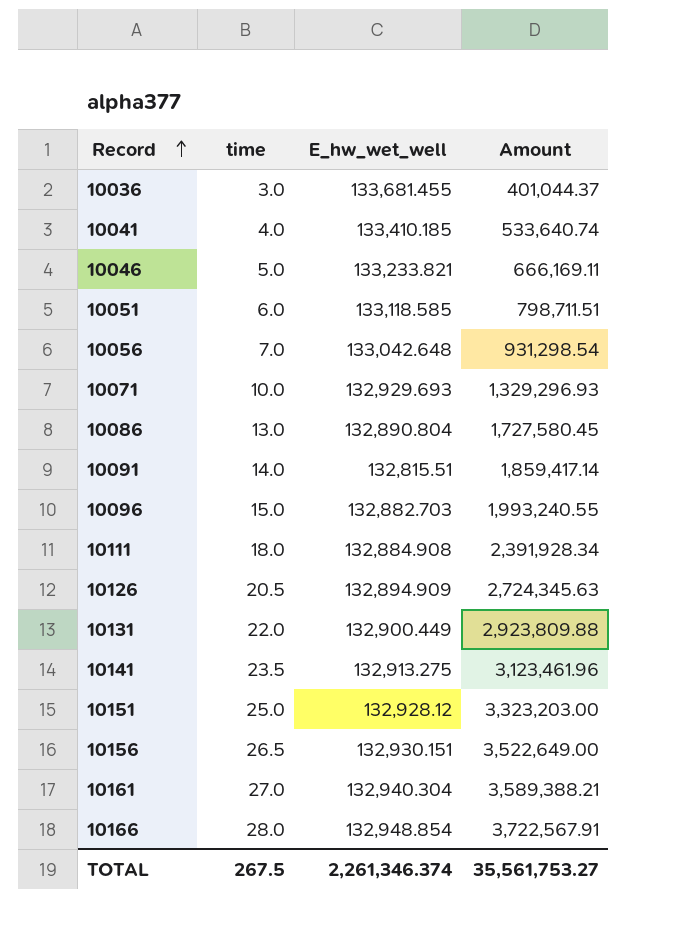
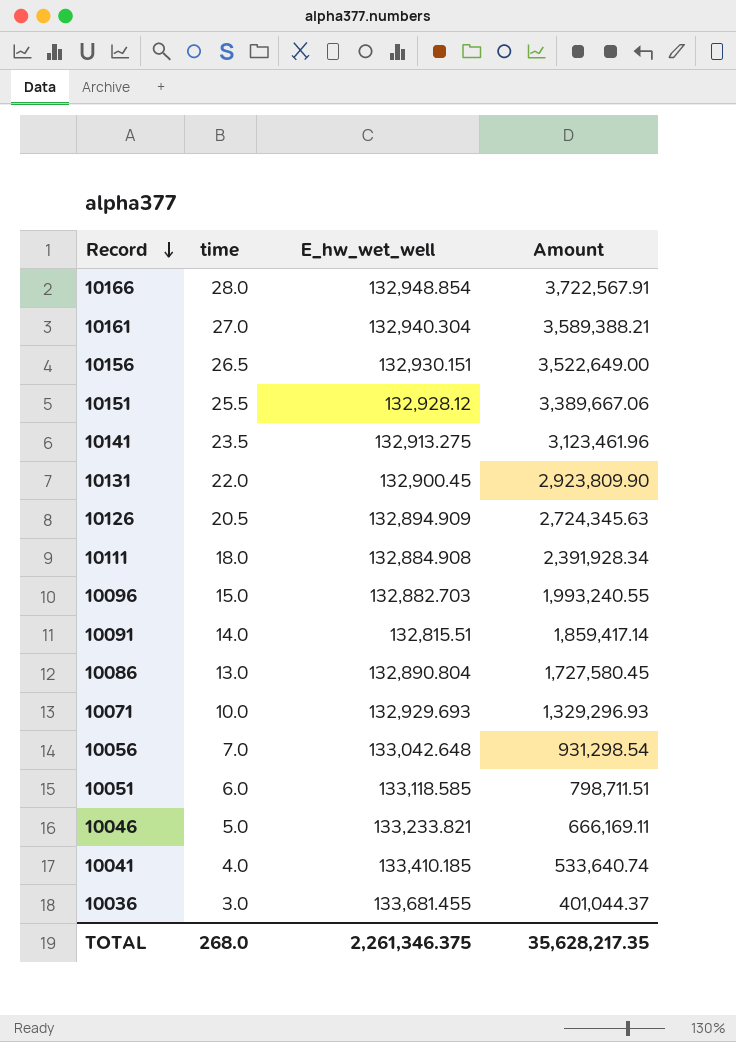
row order: Record ascending -> Record descending
10151 | time: 25.0 -> 25.5
10151 | Amount: 3,323,203.00 -> 3,389,667.06
10131 | E_hw_wet_well: 132,900.449 -> 132,900.45
10131 | Amount: 2,923,809.88 -> 2,923,809.90
TOTAL | time: 267.5 -> 268.0
TOTAL | E_hw_wet_well: 2,261,346.374 -> 2,261,346.375
TOTAL | Amount: 35,561,753.27 -> 35,628,217.35

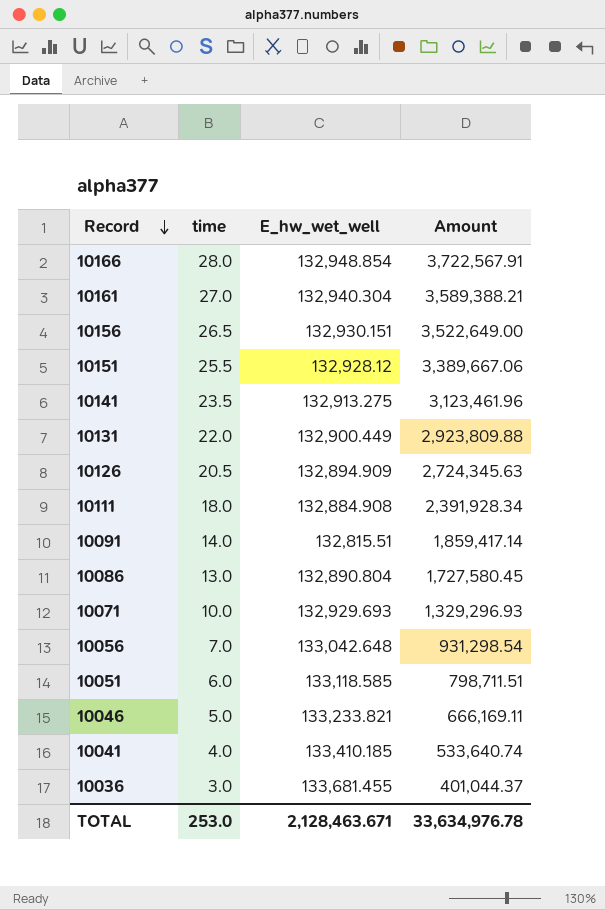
row 10096: 15.0 | 132,882.703 | 1,993,240.55 -> none
10131 | E_hw_wet_well: 132,900.45 -> 132,900.449
10131 | Amount: 2,923,809.90 -> 2,923,809.88
TOTAL | time: 268.0 -> 253.0
TOTAL | E_hw_wet_well: 2,261,346.375 -> 2,128,463.671
TOTAL | Amount: 35,628,217.35 -> 33,634,976.78

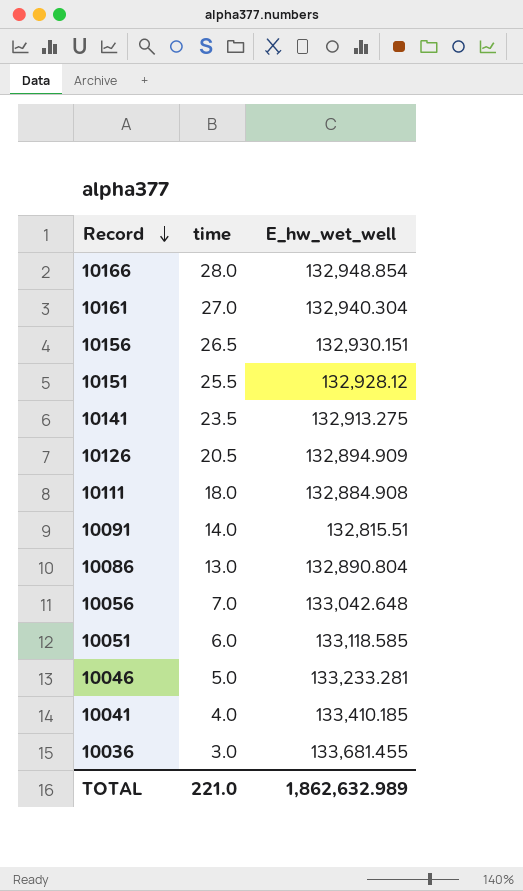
column Amount | formula: [time] * [E_hw_wet_well] -> none
row 10131: 22.0 | 132,900.449 | 2,923,809.88 -> none
row 10071: 10.0 | 132,929.693 | 1,329,296.93 -> none
10046 | E_hw_wet_well: 133,233.821 -> 133,233.281
TOTAL | time: 253.0 -> 221.0
TOTAL | E_hw_wet_well: 2,128,463.671 -> 1,862,632.989

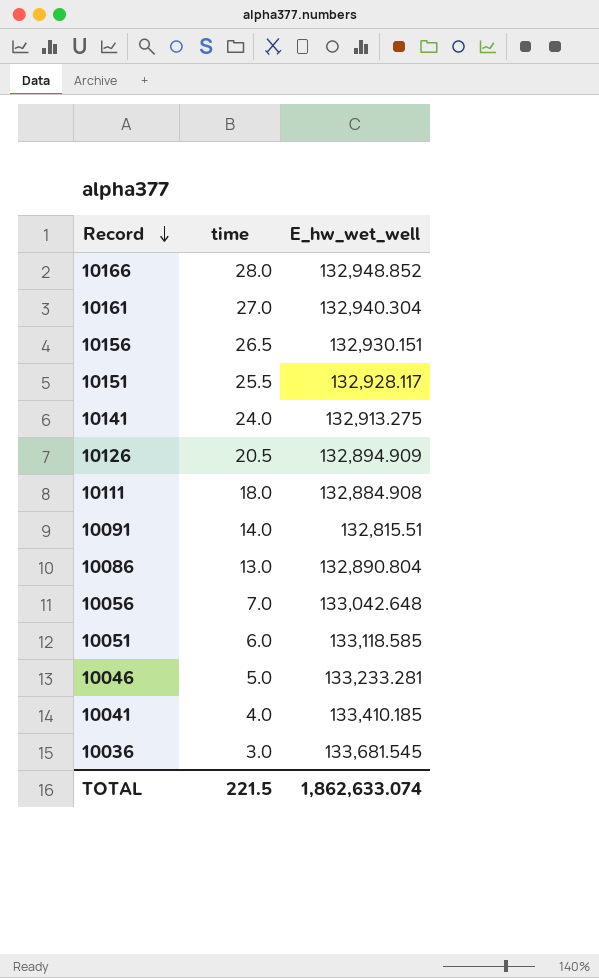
10166 | E_hw_wet_well: 132,948.854 -> 132,948.852
10151 | E_hw_wet_well: 132,928.12 -> 132,928.117
10141 | time: 23.5 -> 24.0
10036 | E_hw_wet_well: 133,681.455 -> 133,681.545
TOTAL | time: 221.0 -> 221.5
TOTAL | E_hw_wet_well: 1,862,632.989 -> 1,862,633.074

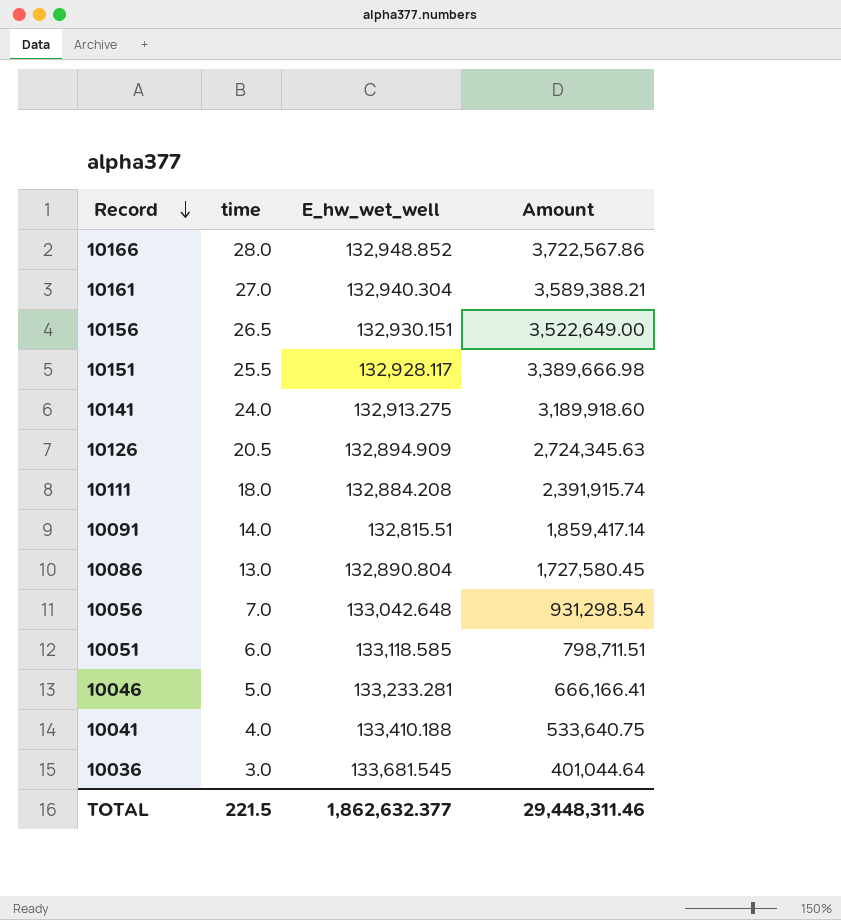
column Amount | formula: none -> [time] * [E_hw_wet_well]
10111 | E_hw_wet_well: 132,884.908 -> 132,884.208
10041 | E_hw_wet_well: 133,410.185 -> 133,410.188
TOTAL | E_hw_wet_well: 1,862,633.074 -> 1,862,632.377

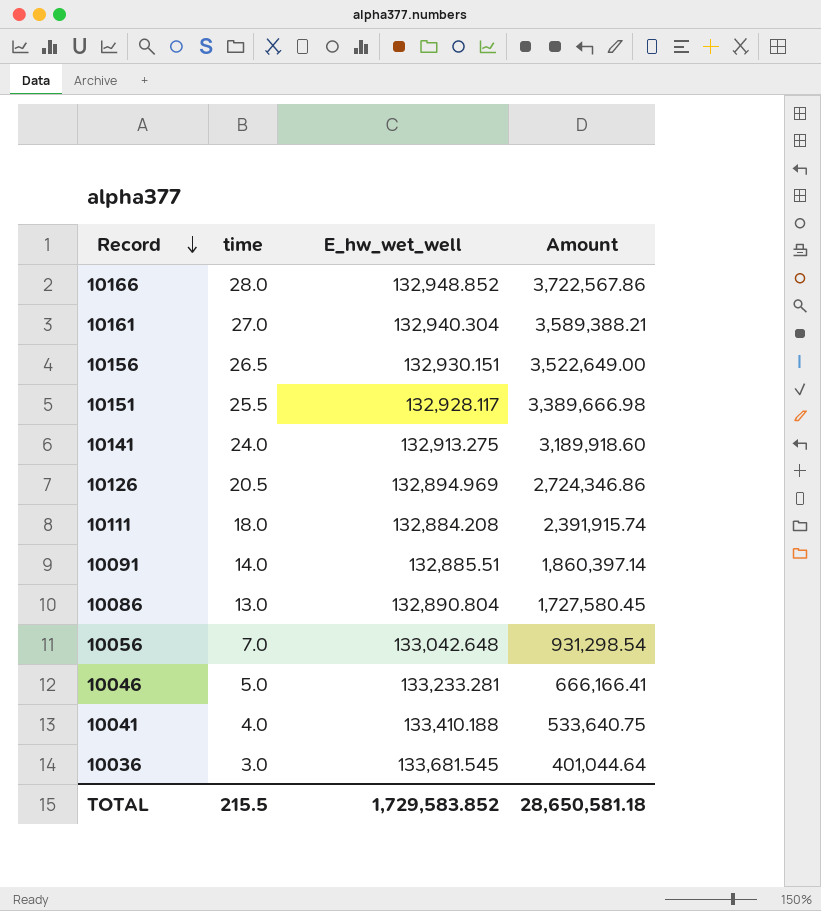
row 10051: 6.0 | 133,118.585 | 798,711.51 -> none
10126 | E_hw_wet_well: 132,894.909 -> 132,894.969
10126 | Amount: 2,724,345.63 -> 2,724,346.86
10091 | E_hw_wet_well: 132,815.51 -> 132,885.51
10091 | Amount: 1,859,417.14 -> 1,860,397.14
TOTAL | time: 221.5 -> 215.5
TOTAL | E_hw_wet_well: 1,862,632.377 -> 1,729,583.852
TOTAL | Amount: 29,448,311.46 -> 28,650,581.18

